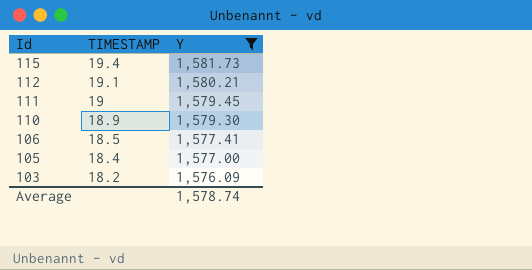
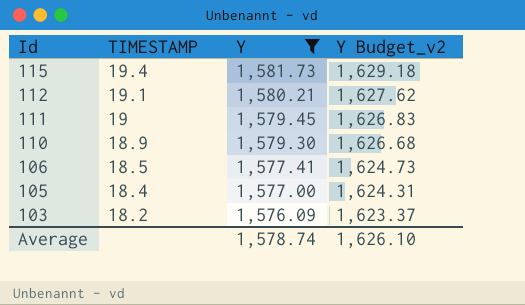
column Y Budget_v2 | formula: none -> [Y] * 1.03

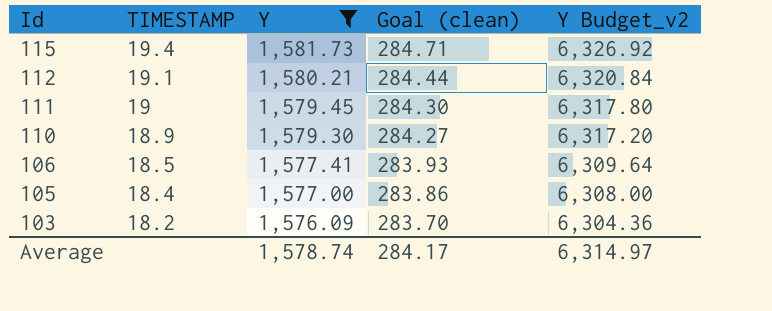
column Goal (clean) | formula: none -> [Y] * 0.18
column Y Budget_v2 | formula: [Y] * 1.03 -> [Y] * 4
Average | Y Budget_v2: 1,626.10 -> 6,314.97

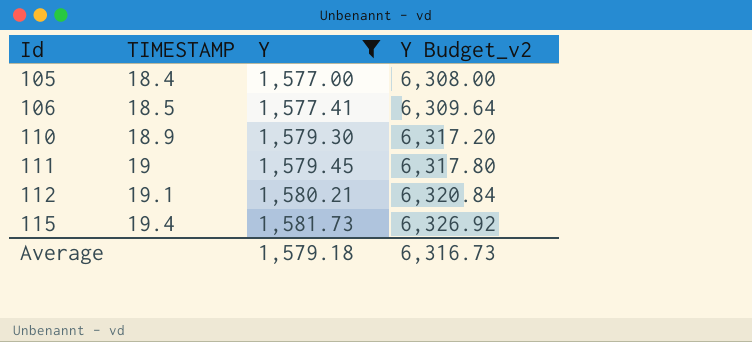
row order: Id descending -> Id ascending
column Goal (clean) | formula: [Y] * 0.18 -> none
row 103: 18.2 | 1,576.09 | 283.70 | 6,304.36 -> none
Average | Y: 1,578.74 -> 1,579.18
Average | Y Budget_v2: 6,314.97 -> 6,316.73

